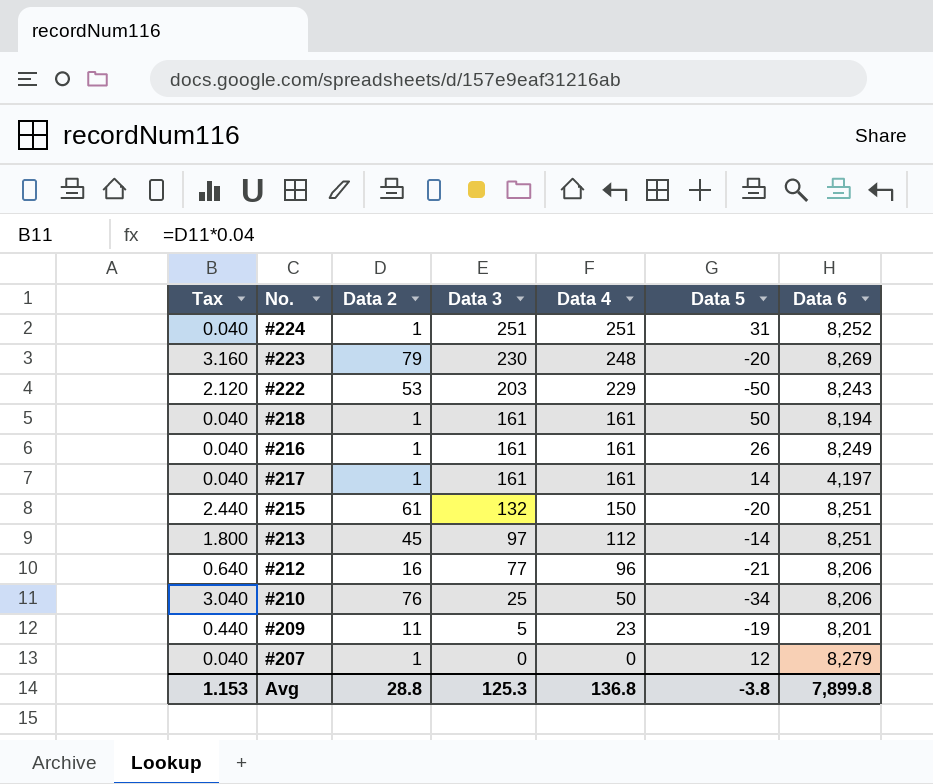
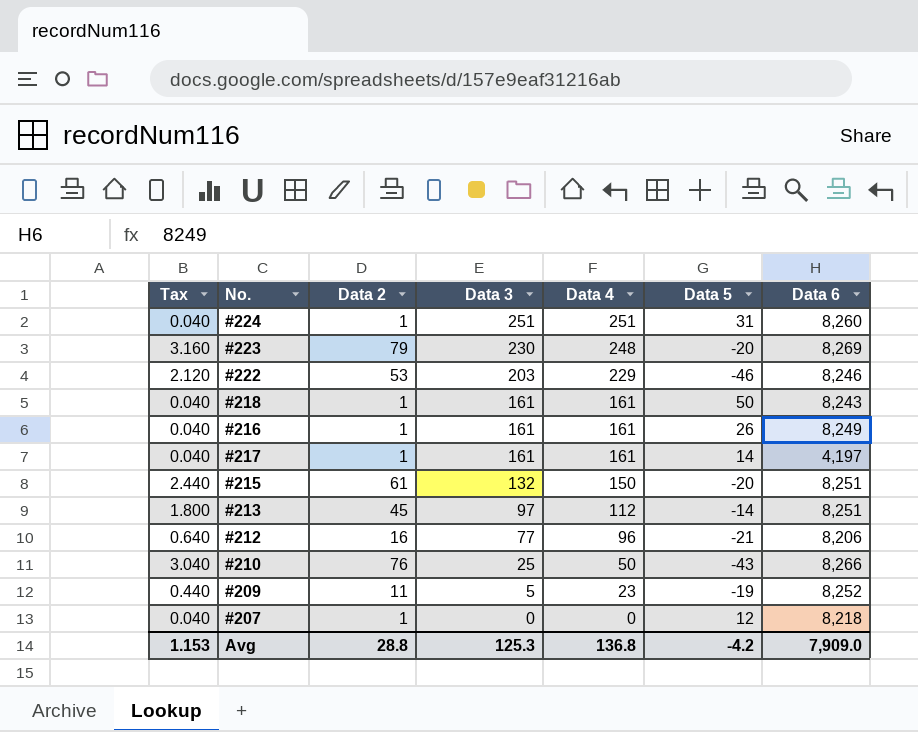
#224 | Data 6: 8,252 -> 8,260
#222 | Data 5: -50 -> -46
#222 | Data 6: 8,243 -> 8,246
#218 | Data 6: 8,194 -> 8,243
#210 | Data 5: -34 -> -43
#210 | Data 6: 8,206 -> 8,266
#209 | Data 6: 8,201 -> 8,252
#207 | Data 6: 8,279 -> 8,218
Avg | Data 5: -3.8 -> -4.2
Avg | Data 6: 7,899.8 -> 7,909.0

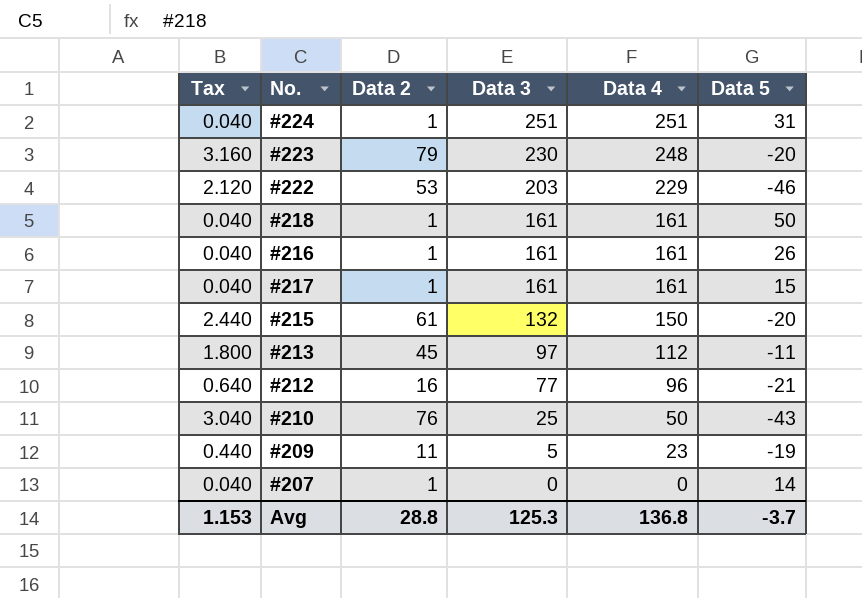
column Data 6 | position: 7 -> none
#217 | Data 5: 14 -> 15
#213 | Data 5: -14 -> -11
#207 | Data 5: 12 -> 14
Avg | Data 5: -4.2 -> -3.7

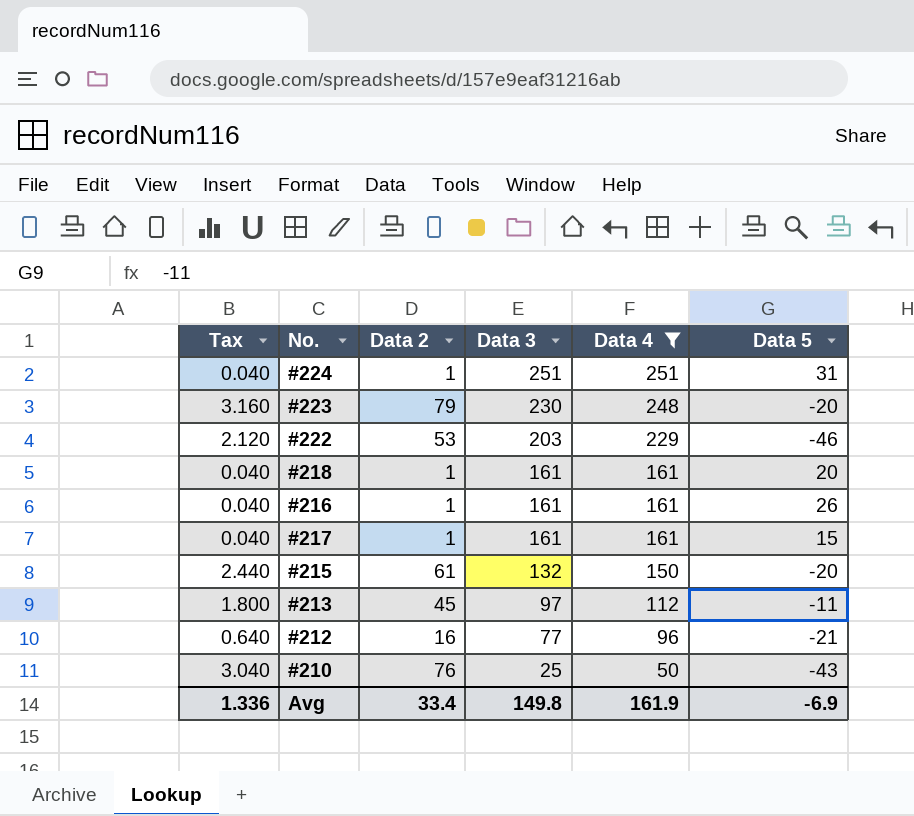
filter: none -> Data 4 >= 50
#218 | Data 5: 50 -> 20
Avg | Tax: 1.153 -> 1.336
Avg | Data 2: 28.8 -> 33.4
Avg | Data 3: 125.3 -> 149.8
Avg | Data 4: 136.8 -> 161.9
Avg | Data 5: -3.7 -> -6.9

